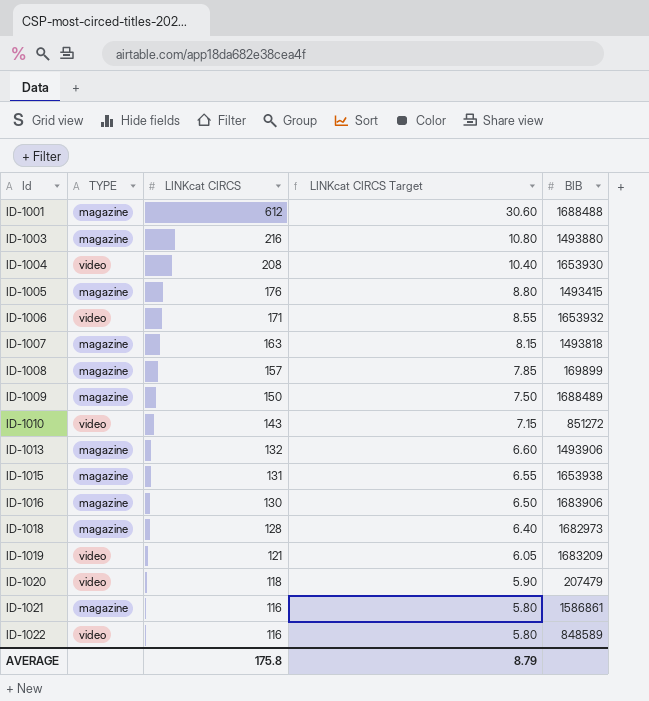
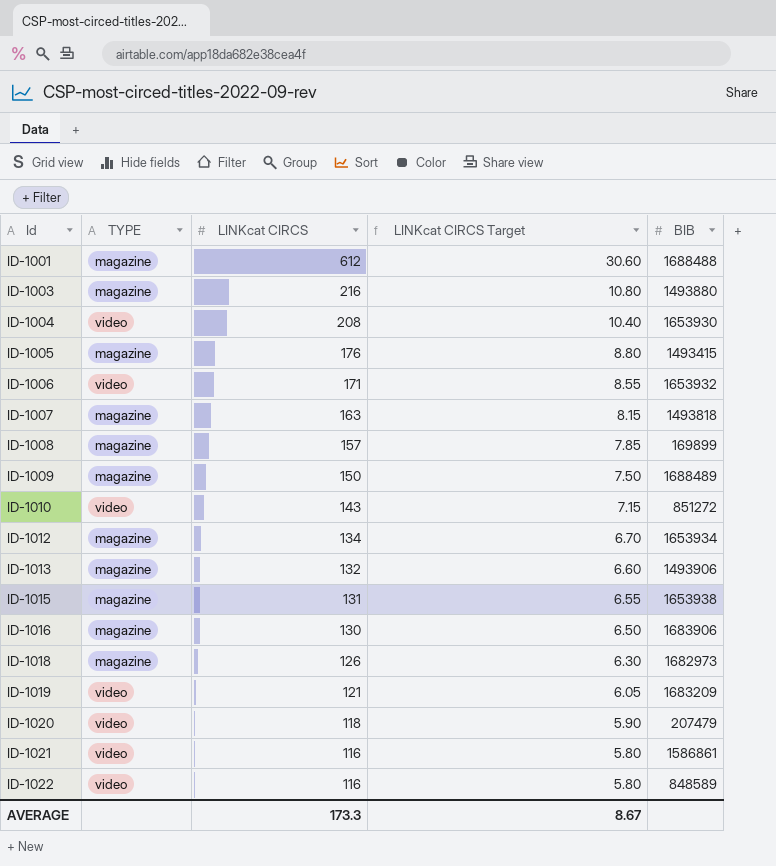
row ID-1012: none -> magazine | 134 | 6.70 | 1653934
ID-1018 | LINKcat CIRCS: 128 -> 126
ID-1018 | LINKcat CIRCS Target: 6.40 -> 6.30
ID-1021 | TYPE: magazine -> video
AVERAGE | LINKcat CIRCS: 175.8 -> 173.3
AVERAGE | LINKcat CIRCS Target: 8.79 -> 8.67

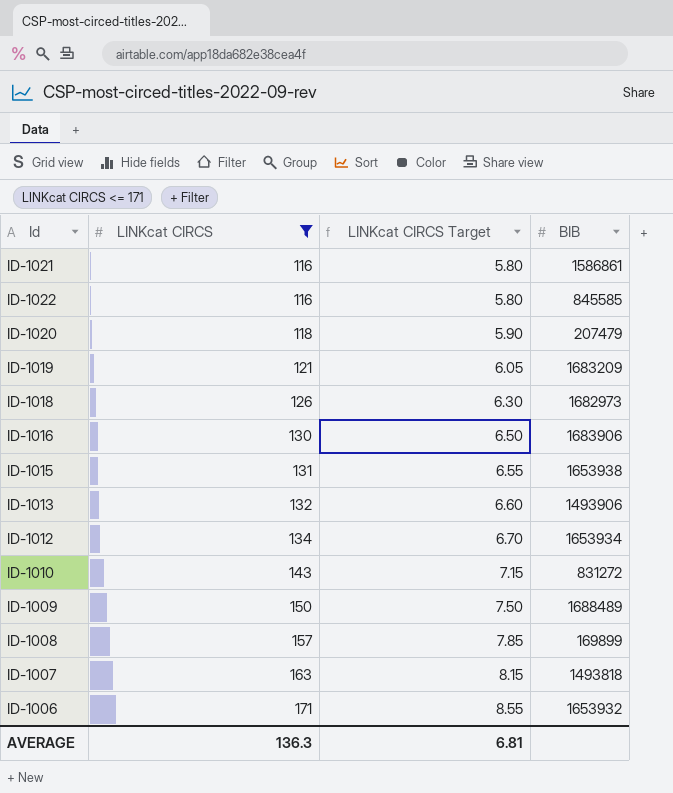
filter: none -> LINKcat CIRCS <= 171
row order: Id ascending -> LINKcat CIRCS ascending
column TYPE | position: 2 -> none
ID-1022 | BIB: 848589 -> 845585
ID-1010 | BIB: 851272 -> 831272
AVERAGE | LINKcat CIRCS: 173.3 -> 136.3
AVERAGE | LINKcat CIRCS Target: 8.67 -> 6.81

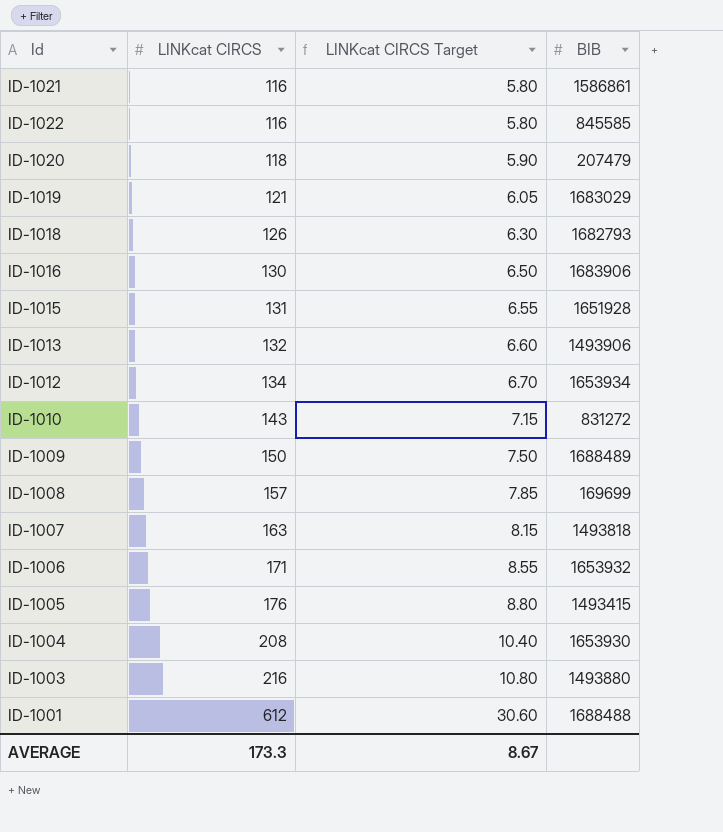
filter: LINKcat CIRCS <= 171 -> none
ID-1019 | BIB: 1683209 -> 1683029
ID-1018 | BIB: 1682973 -> 1682793
ID-1015 | BIB: 1653938 -> 1651928
ID-1008 | BIB: 169899 -> 169699
AVERAGE | LINKcat CIRCS: 136.3 -> 173.3
AVERAGE | LINKcat CIRCS Target: 6.81 -> 8.67

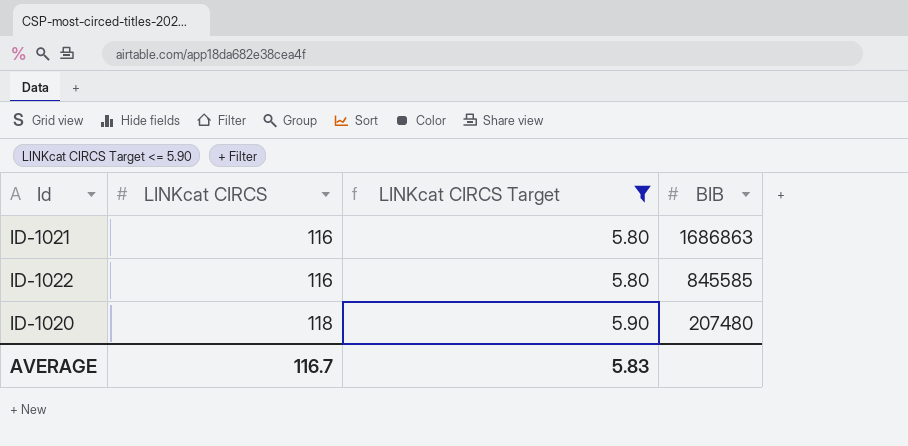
filter: none -> LINKcat CIRCS Target <= 5.90
ID-1021 | BIB: 1586861 -> 1686863
ID-1020 | BIB: 207479 -> 207480
AVERAGE | LINKcat CIRCS: 173.3 -> 116.7
AVERAGE | LINKcat CIRCS Target: 8.67 -> 5.83

